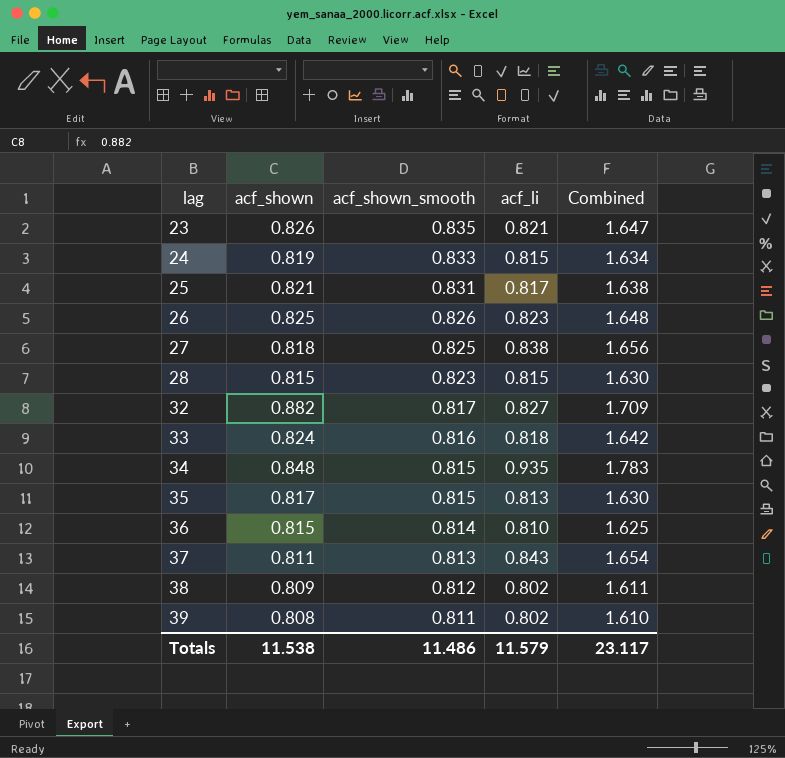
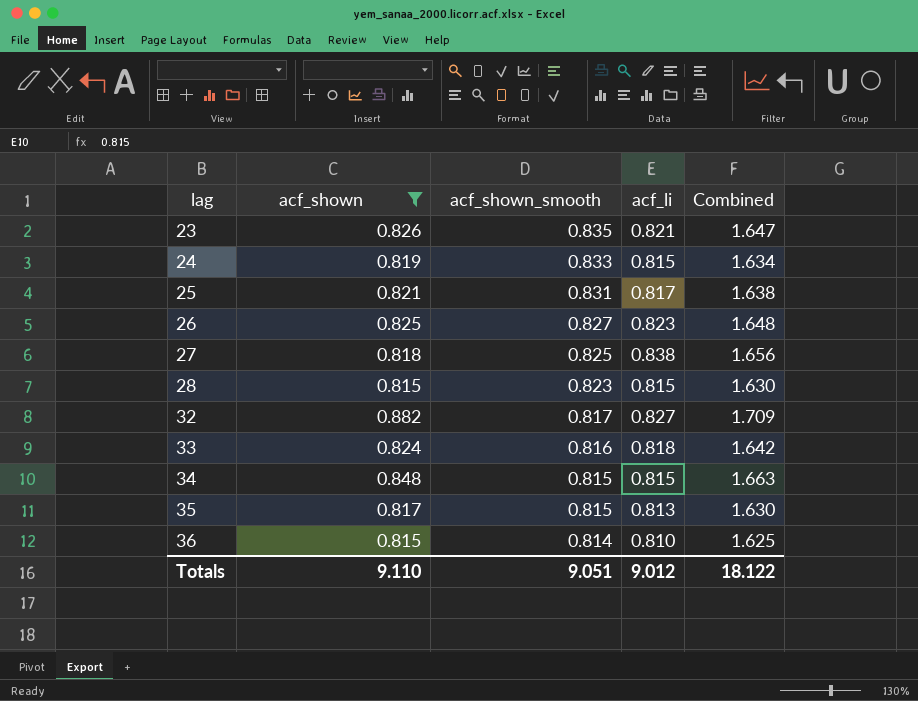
filter: none -> acf_shown >= 0.815
26 | acf_shown_smooth: 0.826 -> 0.827
34 | acf_li: 0.935 -> 0.815
34 | Combined: 1.783 -> 1.663
Totals | acf_shown: 11.538 -> 9.110
Totals | acf_shown_smooth: 11.486 -> 9.051
Totals | acf_li: 11.579 -> 9.012
Totals | Combined: 23.117 -> 18.122

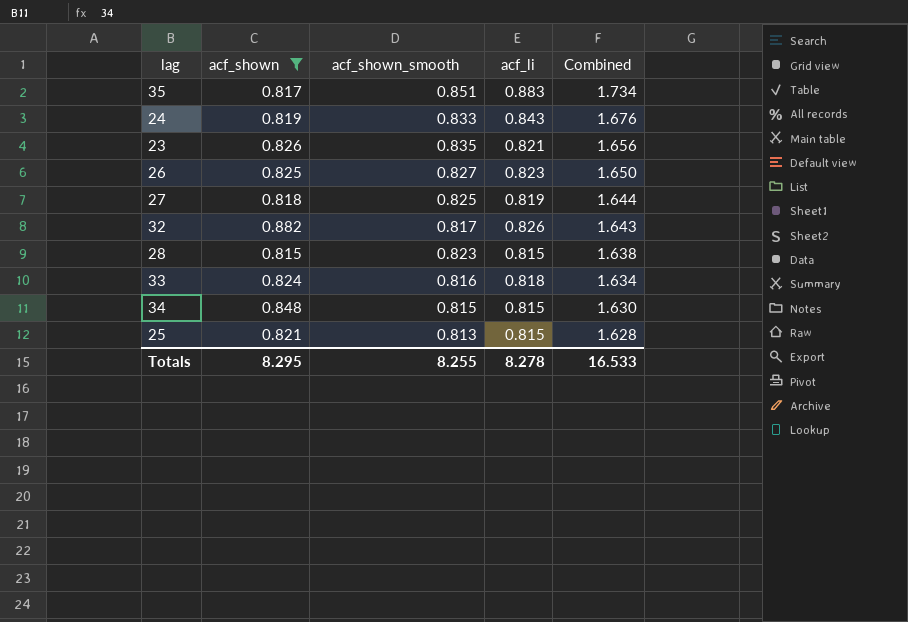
row order: lag ascending -> Combined descending
column Combined | formula: [acf_shown] + [acf_li] -> [acf_shown_smooth] + [acf_li]
row 36: 0.815 | 0.814 | 0.810 | 1.625 -> none
35 | acf_shown_smooth: 0.815 -> 0.851
35 | acf_li: 0.813 -> 0.883
24 | acf_li: 0.815 -> 0.843
27 | acf_li: 0.838 -> 0.819
32 | acf_li: 0.827 -> 0.826
25 | acf_shown_smooth: 0.831 -> 0.813
25 | acf_li: 0.817 -> 0.815
Totals | acf_shown: 9.110 -> 8.295
Totals | acf_shown_smooth: 9.051 -> 8.255
Totals | acf_li: 9.012 -> 8.278
Totals | Combined: 18.122 -> 16.533

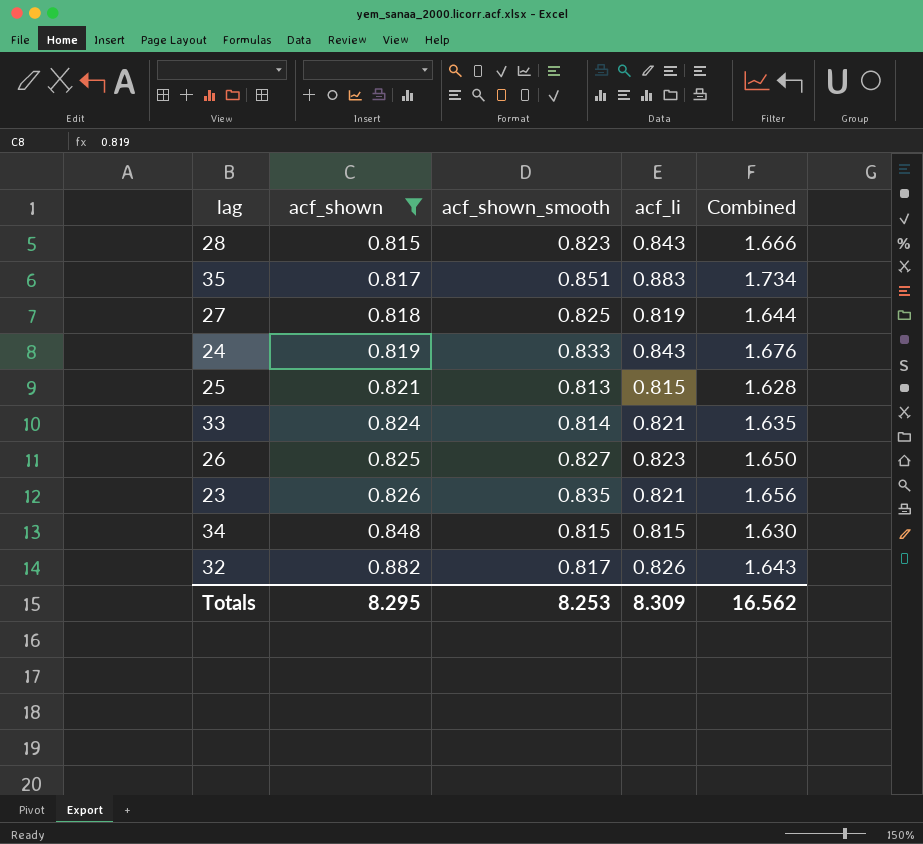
row order: Combined descending -> acf_shown ascending
28 | acf_li: 0.815 -> 0.843
28 | Combined: 1.638 -> 1.666
33 | acf_shown_smooth: 0.816 -> 0.814
33 | acf_li: 0.818 -> 0.821
33 | Combined: 1.634 -> 1.635
Totals | acf_shown_smooth: 8.255 -> 8.253
Totals | acf_li: 8.278 -> 8.309
Totals | Combined: 16.533 -> 16.562

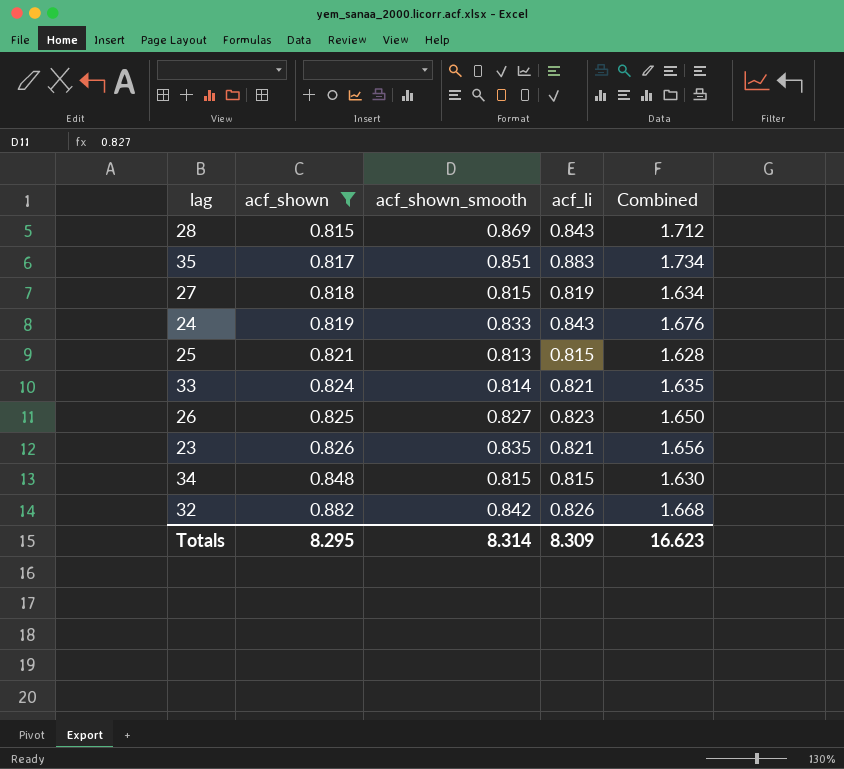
28 | acf_shown_smooth: 0.823 -> 0.869
28 | Combined: 1.666 -> 1.712
27 | acf_shown_smooth: 0.825 -> 0.815
27 | Combined: 1.644 -> 1.634
32 | acf_shown_smooth: 0.817 -> 0.842
32 | Combined: 1.643 -> 1.668
Totals | acf_shown_smooth: 8.253 -> 8.314
Totals | Combined: 16.562 -> 16.623

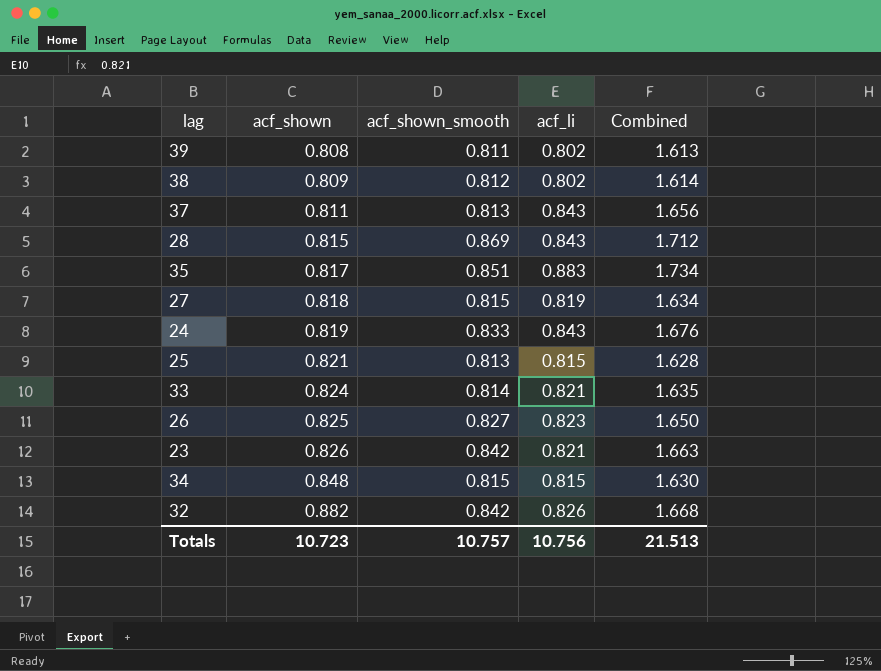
filter: acf_shown >= 0.815 -> none
23 | acf_shown_smooth: 0.835 -> 0.842
23 | Combined: 1.656 -> 1.663
Totals | acf_shown: 8.295 -> 10.723
Totals | acf_shown_smooth: 8.314 -> 10.757
Totals | acf_li: 8.309 -> 10.756
Totals | Combined: 16.623 -> 21.513

